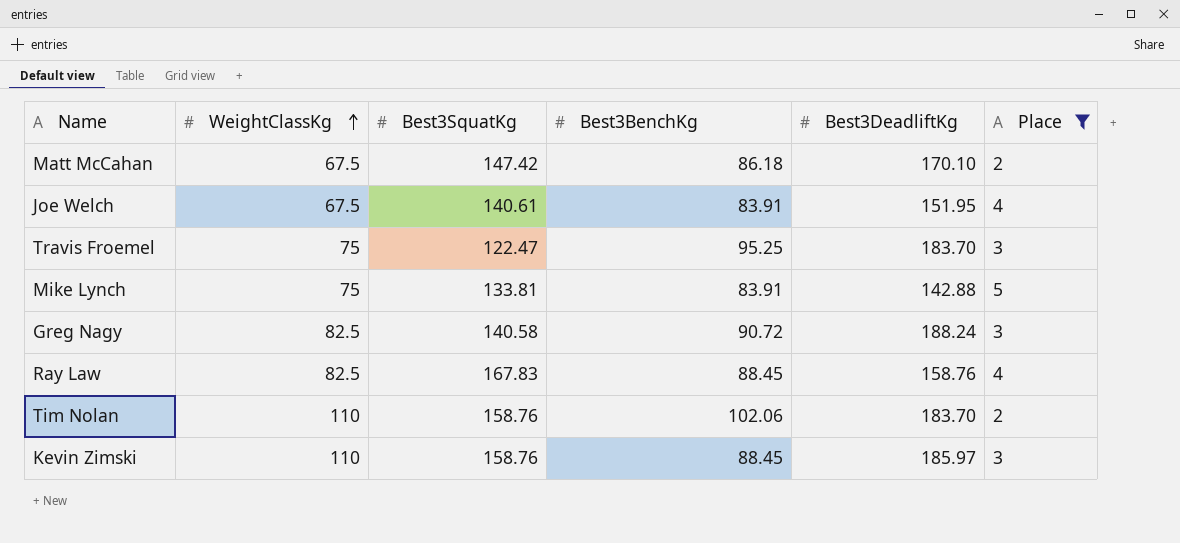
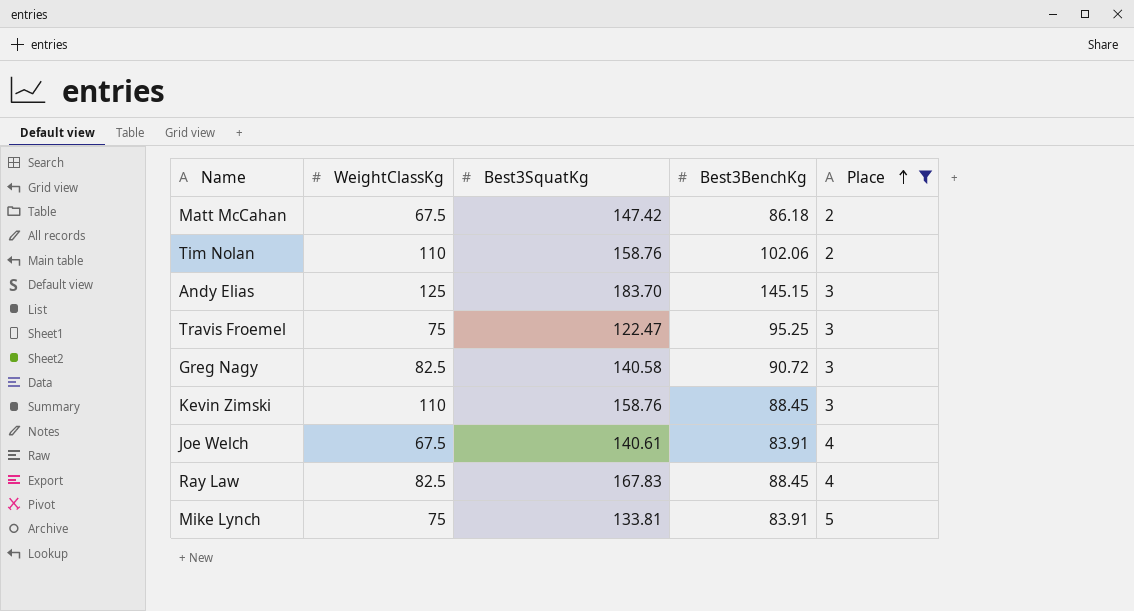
row order: WeightClassKg ascending -> Place ascending
column Best3DeadliftKg | position: 5 -> none
row Andy Elias: none -> 125 | 183.70 | 145.15 | 3

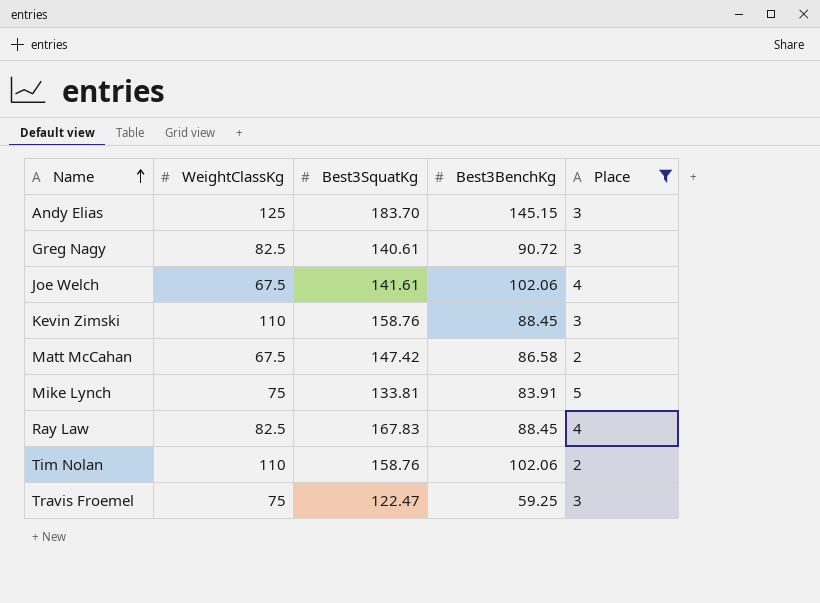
row order: Place ascending -> Name ascending
Greg Nagy | Best3SquatKg: 140.58 -> 140.61
Joe Welch | Best3SquatKg: 140.61 -> 141.61
Joe Welch | Best3BenchKg: 83.91 -> 102.06
Matt McCahan | Best3BenchKg: 86.18 -> 86.58
Travis Froemel | Best3BenchKg: 95.25 -> 59.25

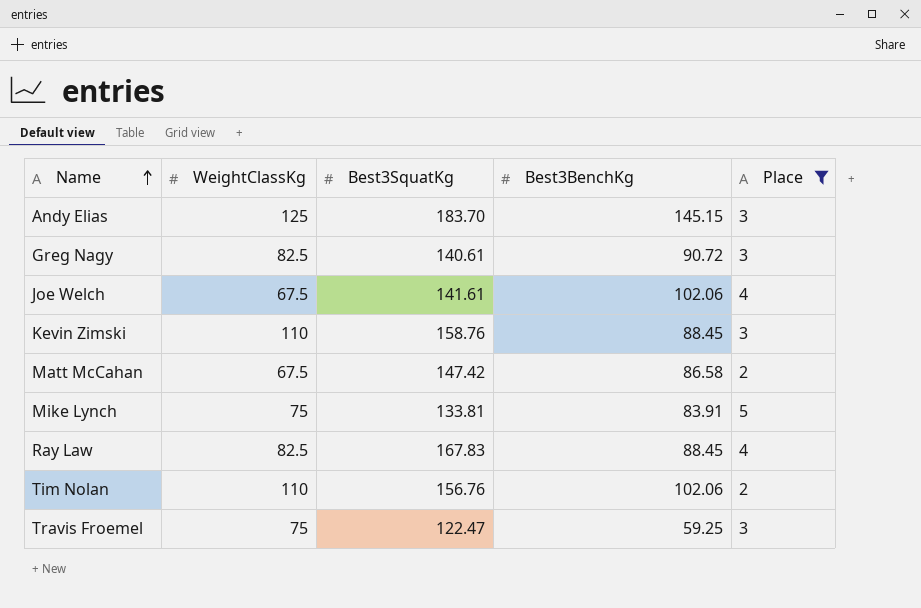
Tim Nolan | Best3SquatKg: 158.76 -> 156.76

